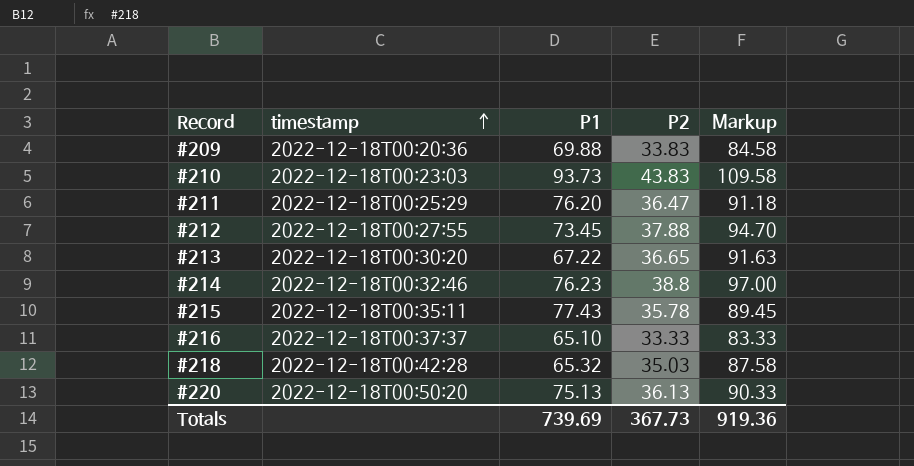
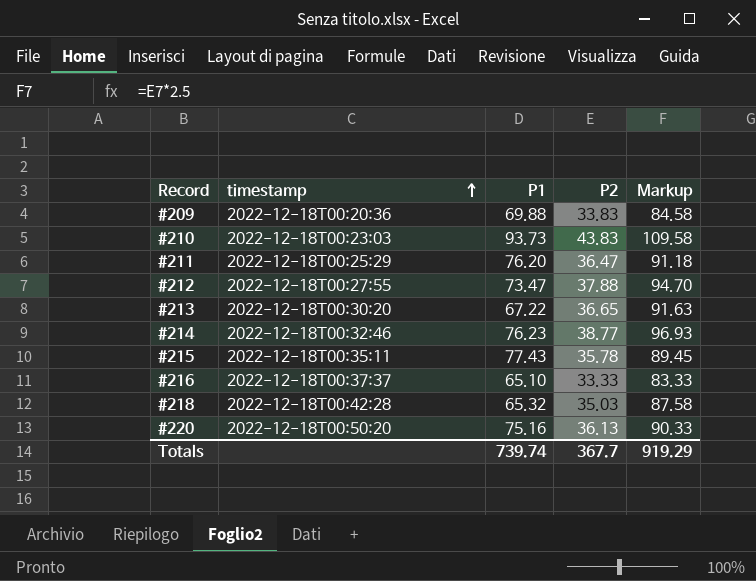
#212 | P1: 73.45 -> 73.47
#214 | P2: 38.8 -> 38.77
#214 | Markup: 97.00 -> 96.93
#220 | P1: 75.13 -> 75.16
Totals | P1: 739.69 -> 739.74
Totals | P2: 367.73 -> 367.7
Totals | Markup: 919.36 -> 919.29

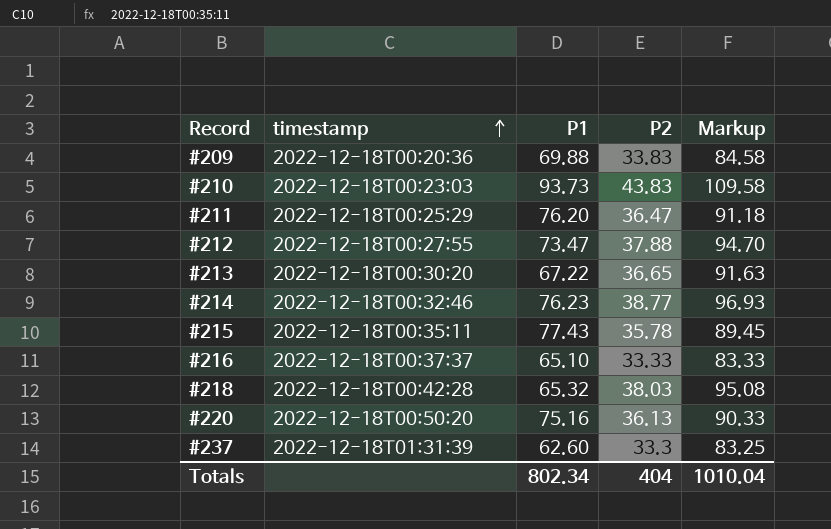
#218 | P2: 35.03 -> 38.03
#218 | Markup: 87.58 -> 95.08
row #237: none -> 2022-12-18T01:31:39 | 62.60 | 33.3 | 83.25
Totals | P1: 739.74 -> 802.34
Totals | P2: 367.7 -> 404
Totals | Markup: 919.29 -> 1010.04

